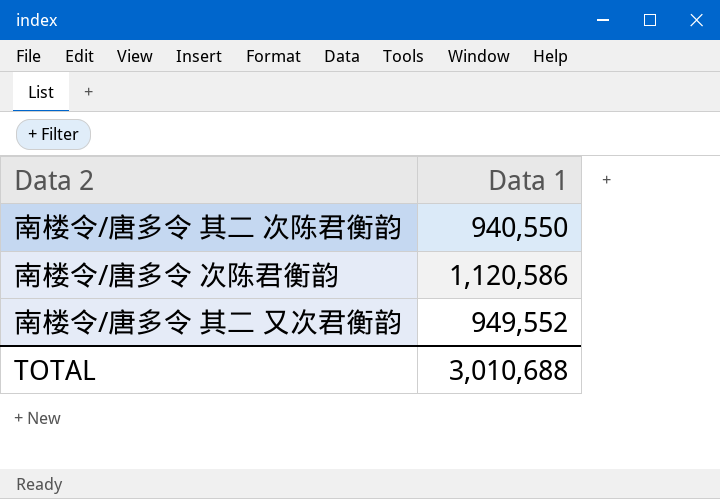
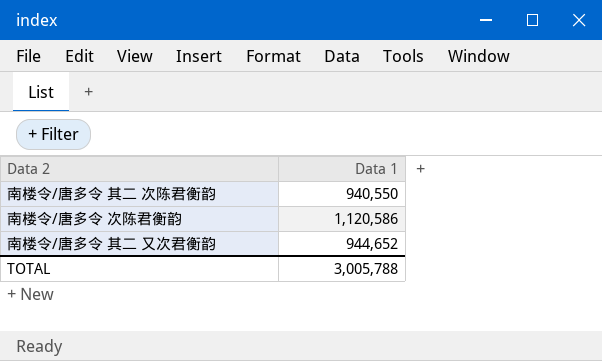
南楼令/唐多令 其二 又次君衡韵 | Data 1: 949,552 -> 944,652
TOTAL | Data 1: 3,010,688 -> 3,005,788

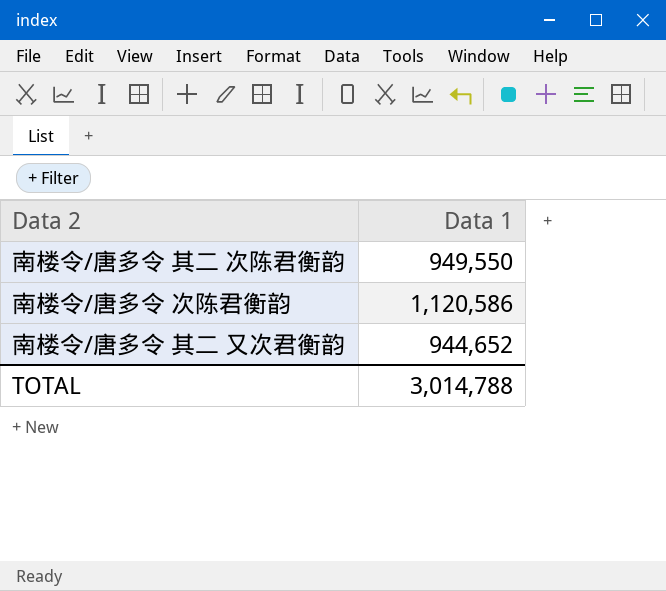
南楼令/唐多令 其二 次陈君衡韵 | Data 1: 940,550 -> 949,550
TOTAL | Data 1: 3,005,788 -> 3,014,788

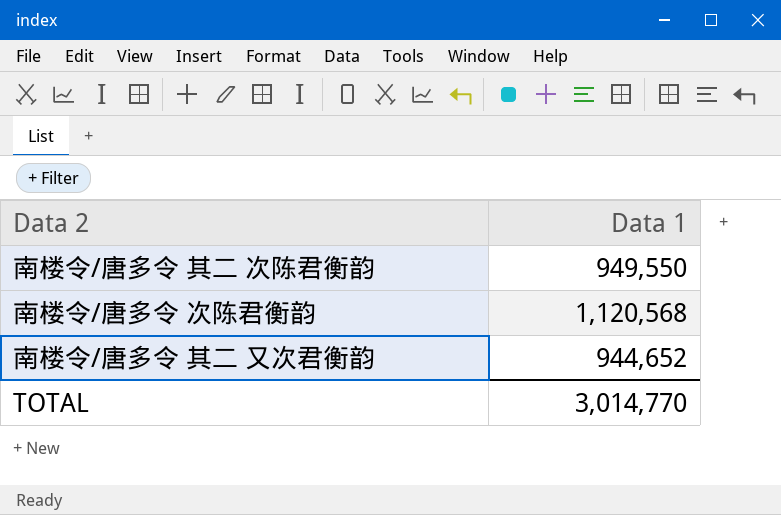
南楼令/唐多令 次陈君衡韵 | Data 1: 1,120,586 -> 1,120,568
TOTAL | Data 1: 3,014,788 -> 3,014,770

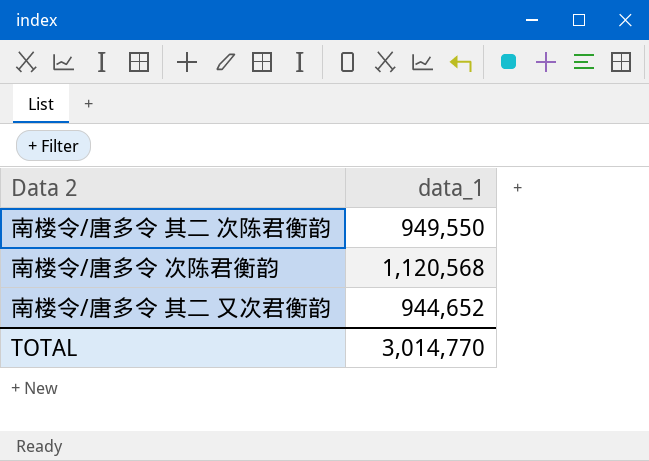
column name: Data 1 -> data_1

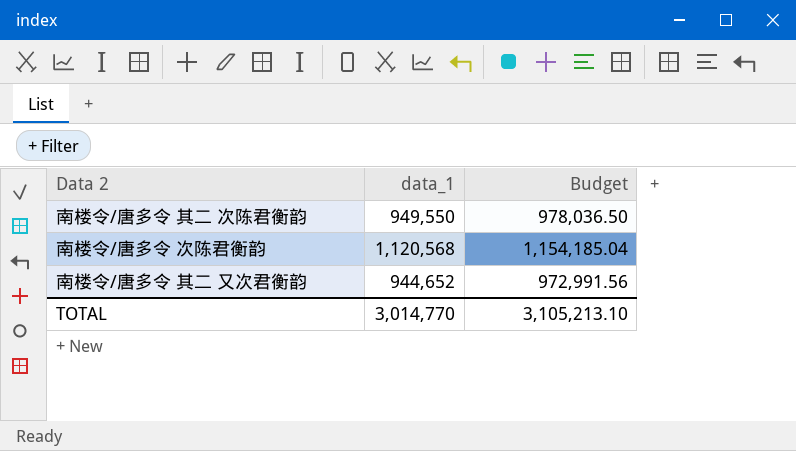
column Budget | formula: none -> [data_1] * 1.03

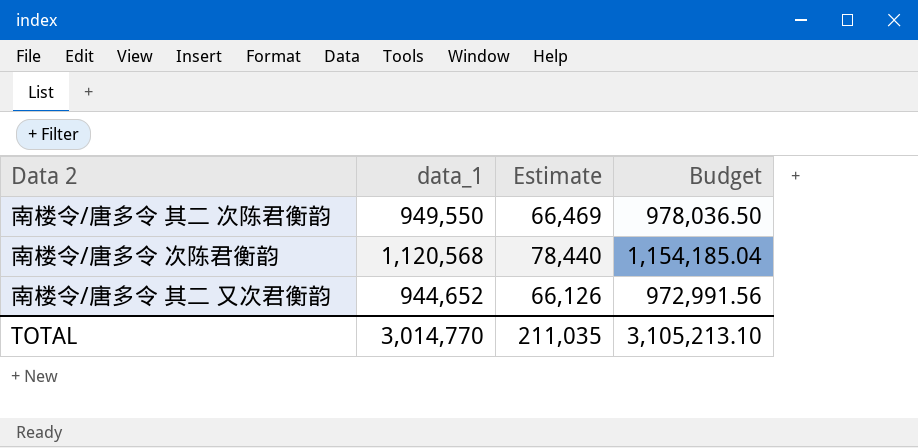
column Estimate | formula: none -> [data_1] * 0.07

